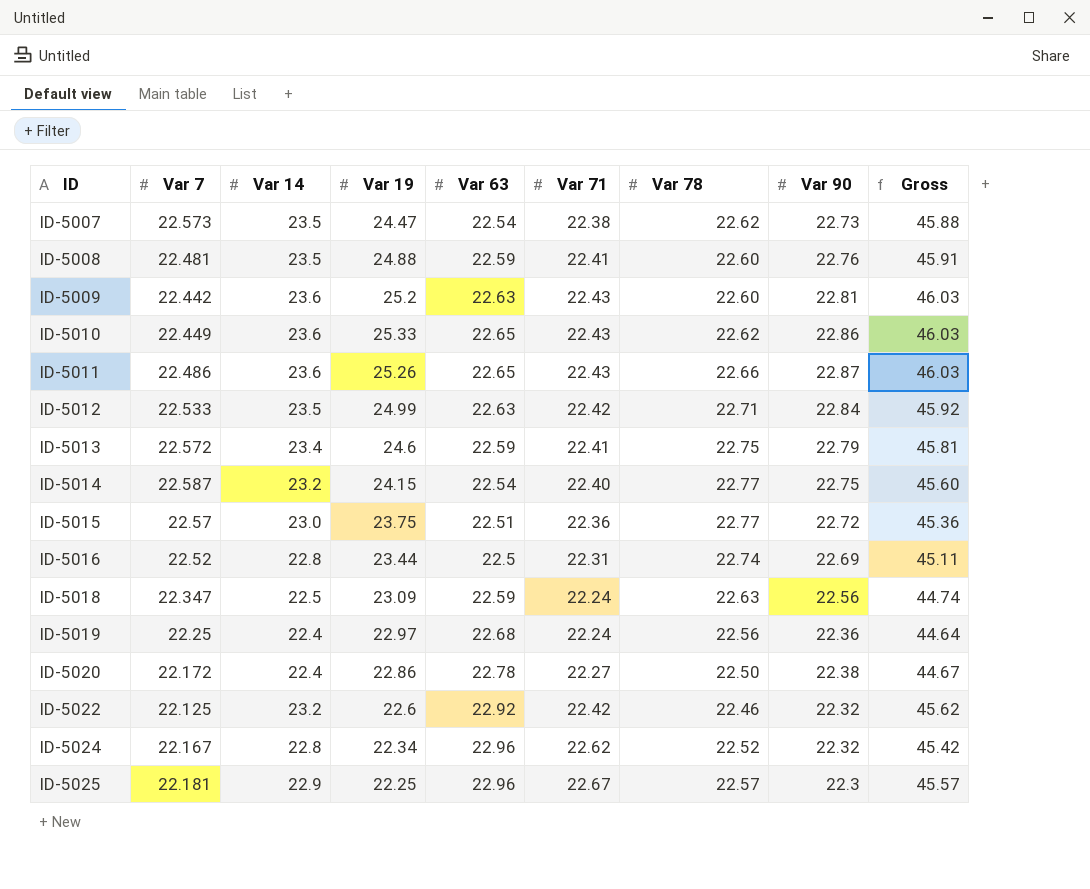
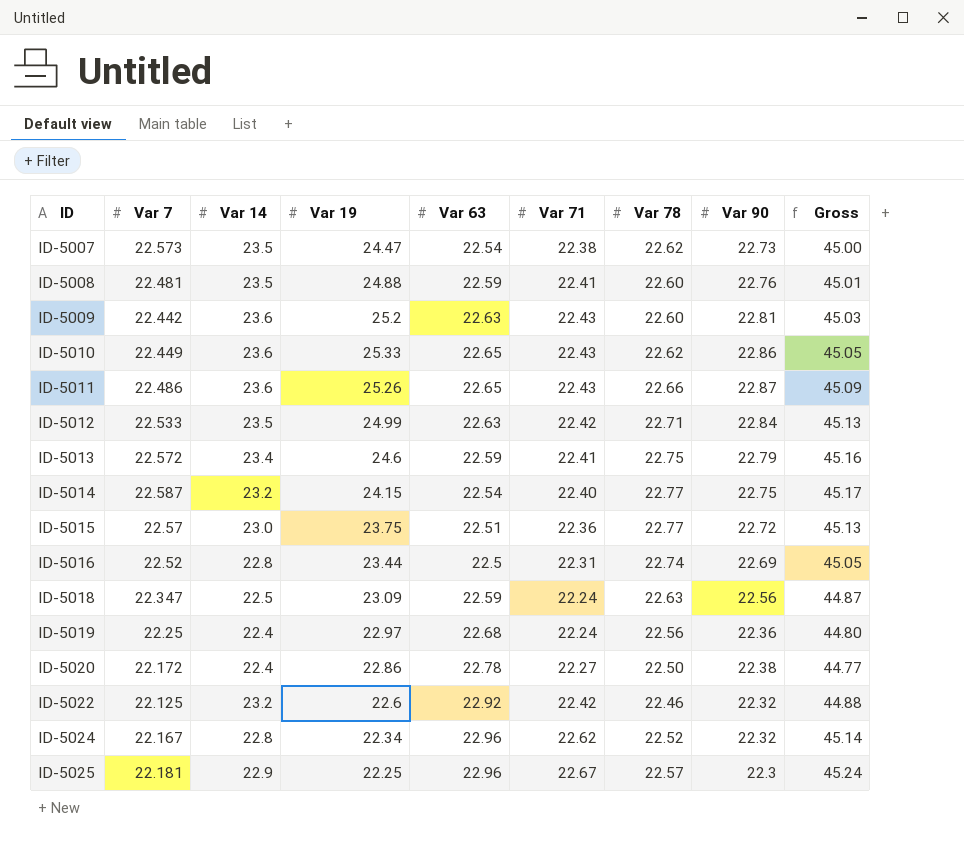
column Gross | formula: [Var 14] + [Var 71] -> [Var 71] + [Var 78]

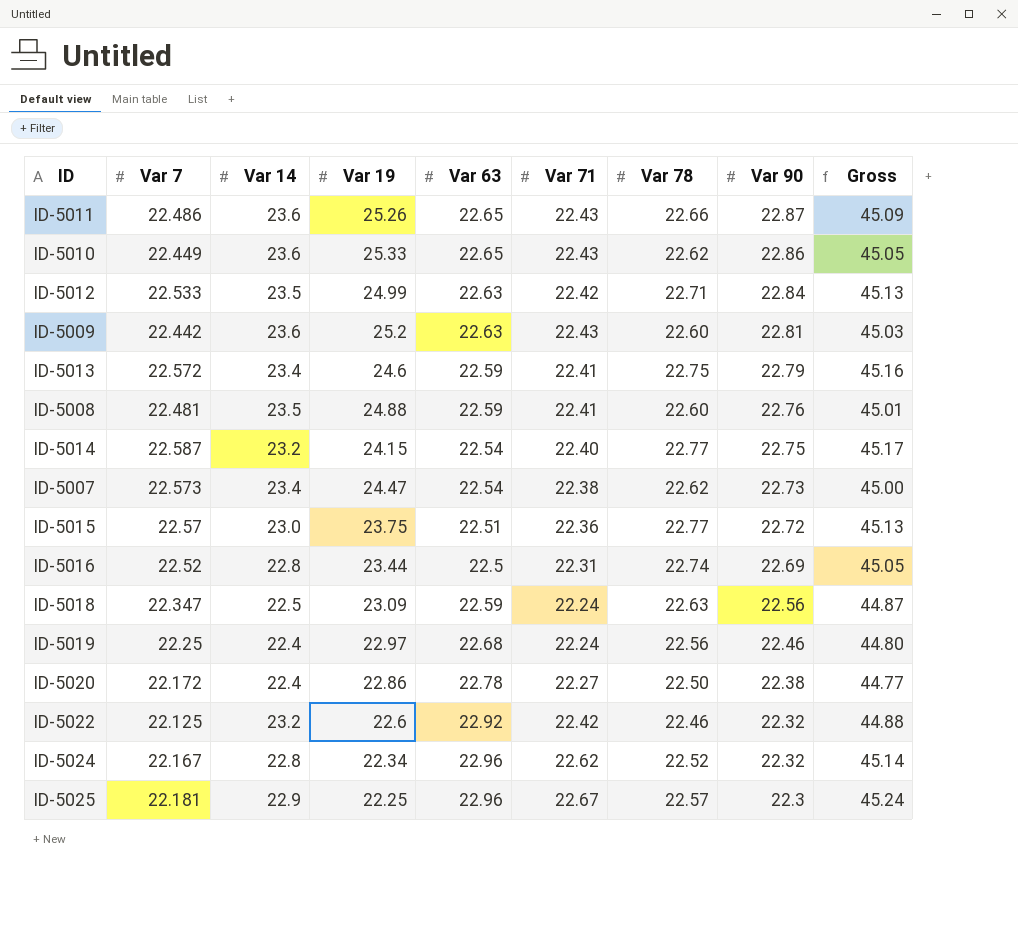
row order: ID ascending -> Var 90 descending
ID-5007 | Var 14: 23.5 -> 23.4
ID-5019 | Var 90: 22.36 -> 22.46

